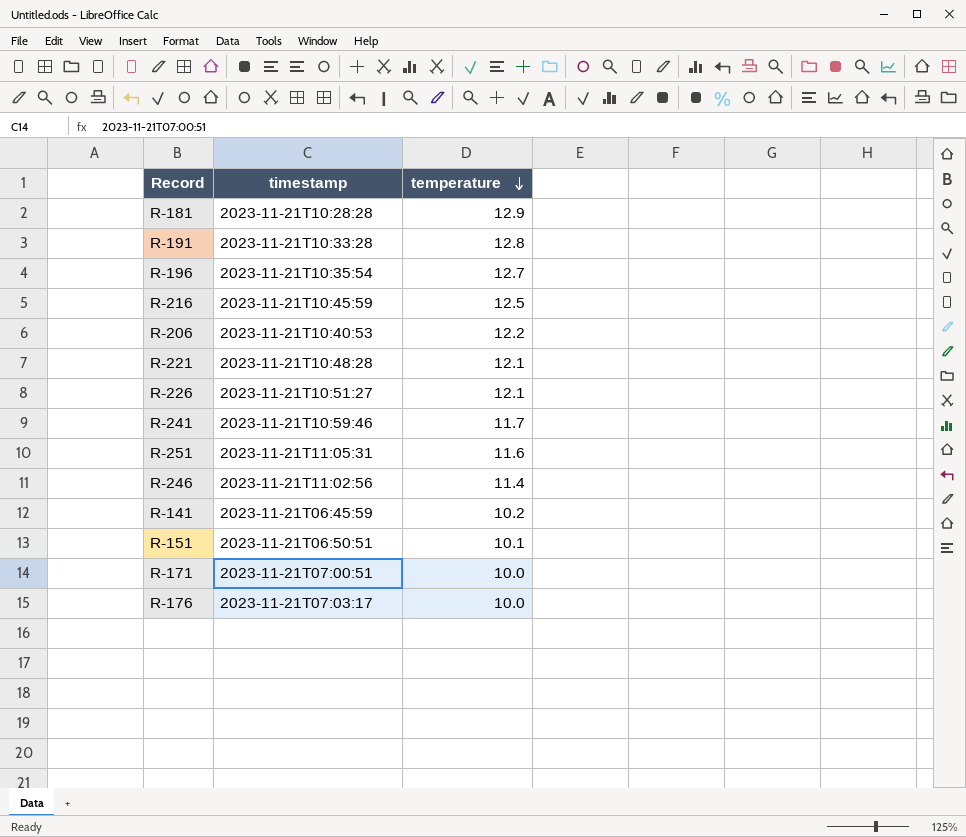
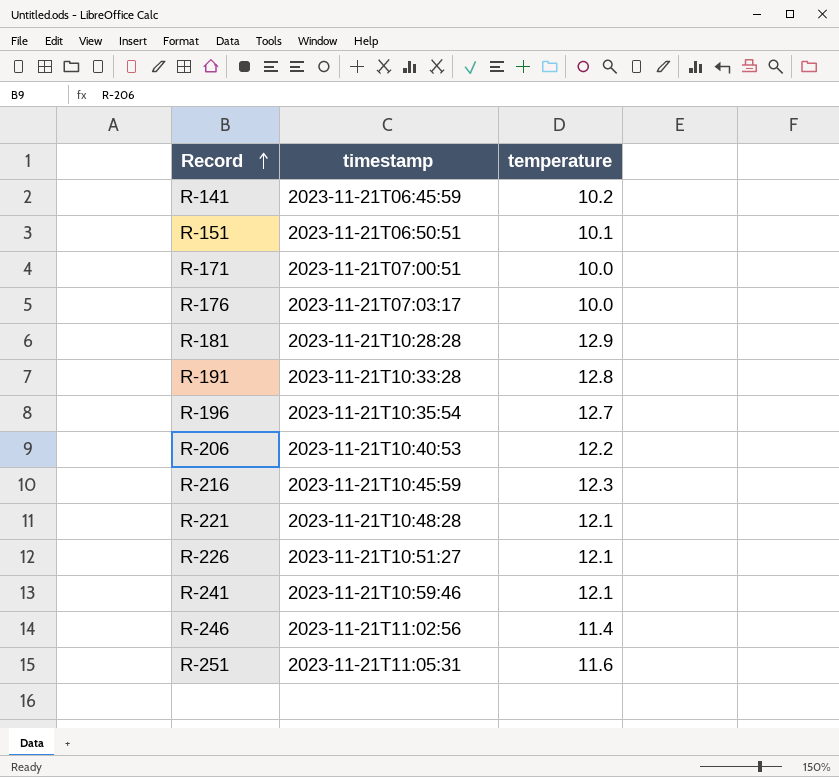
row order: temperature descending -> Record ascending
R-216 | temperature: 12.5 -> 12.3
R-241 | temperature: 11.7 -> 12.1

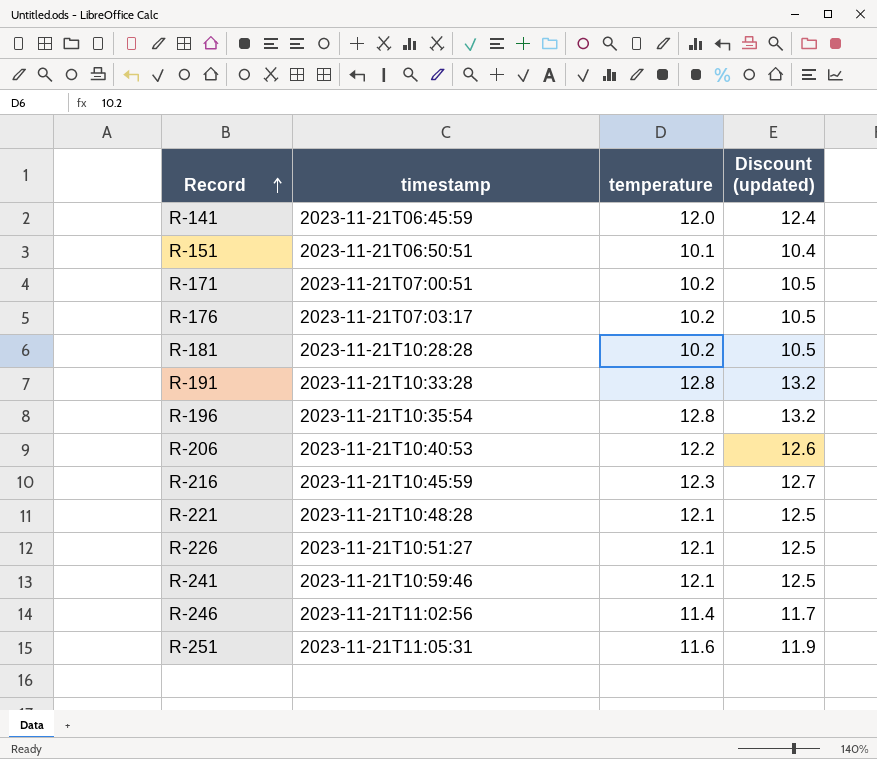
column Discount (updated) | formula: none -> [temperature] * 1.03
R-141 | temperature: 10.2 -> 12.0
R-171 | temperature: 10.0 -> 10.2
R-176 | temperature: 10.0 -> 10.2
R-181 | temperature: 12.9 -> 10.2
R-196 | temperature: 12.7 -> 12.8

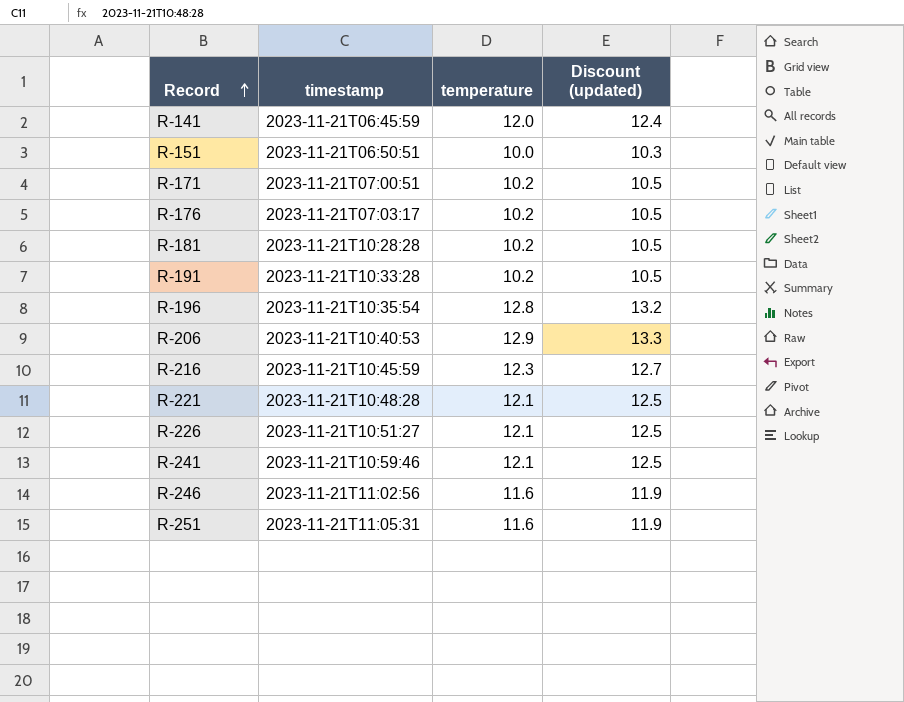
R-151 | temperature: 10.1 -> 10.0
R-151 | Discount (updated): 10.4 -> 10.3
R-191 | temperature: 12.8 -> 10.2
R-191 | Discount (updated): 13.2 -> 10.5
R-206 | temperature: 12.2 -> 12.9
R-206 | Discount (updated): 12.6 -> 13.3
R-246 | temperature: 11.4 -> 11.6
R-246 | Discount (updated): 11.7 -> 11.9

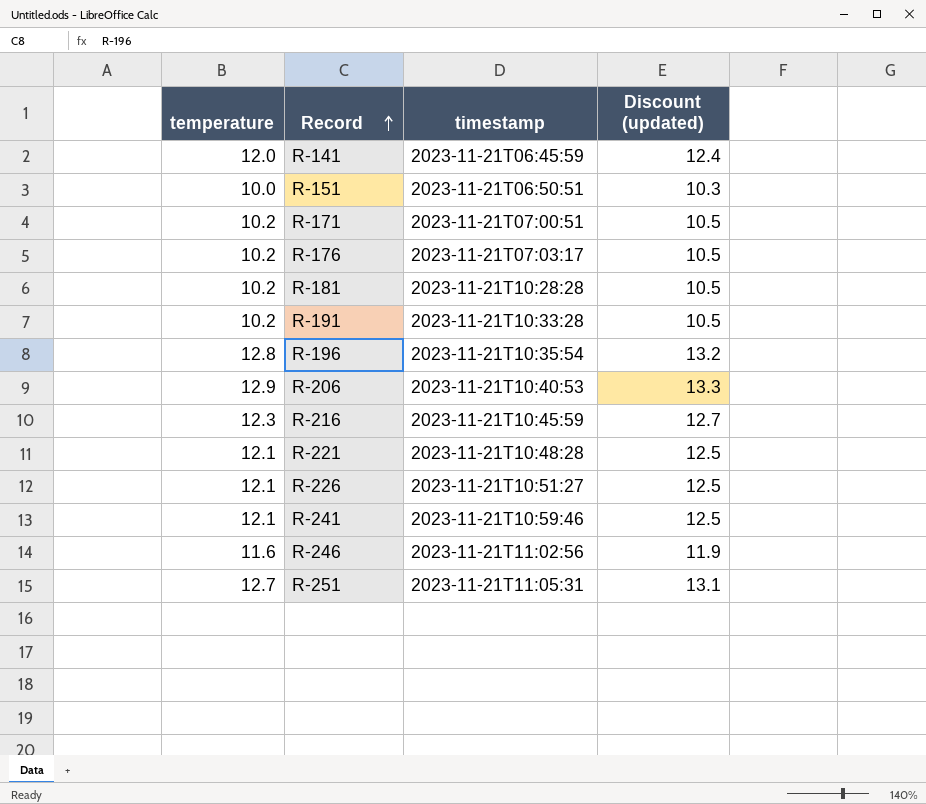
column temperature | position: 3 -> 1
R-251 | temperature: 11.6 -> 12.7
R-251 | Discount (updated): 11.9 -> 13.1

